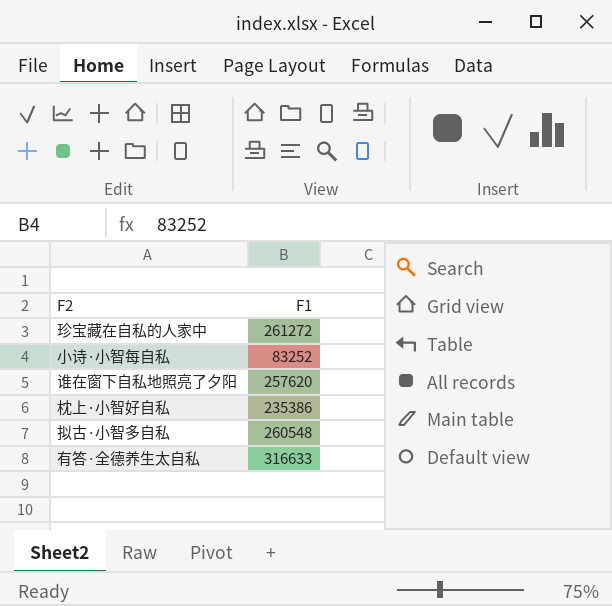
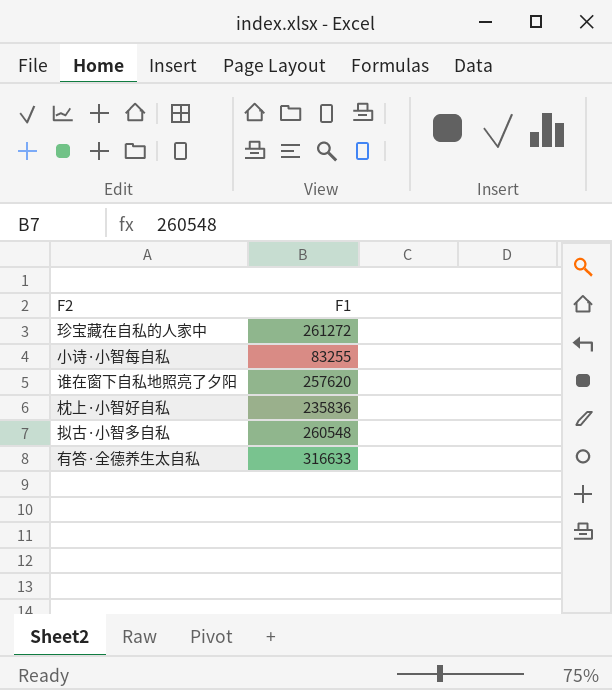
小诗·小智每自私 | F1: 83252 -> 83255
枕上·小智好自私 | F1: 235386 -> 235836

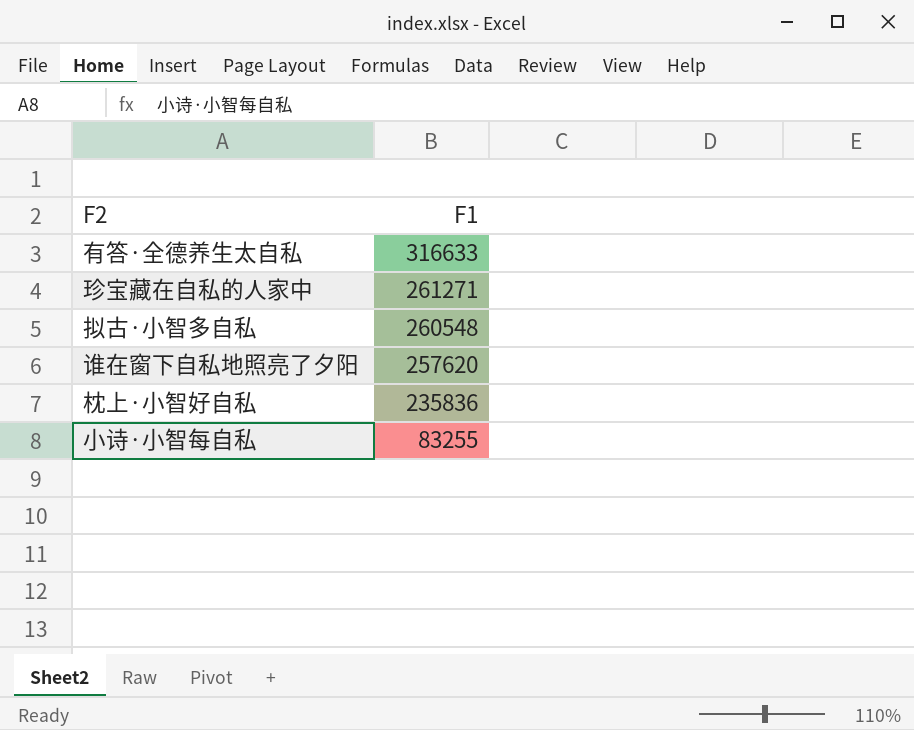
row order: none -> F1 descending
珍宝藏在自私的人家中 | F1: 261272 -> 261271

